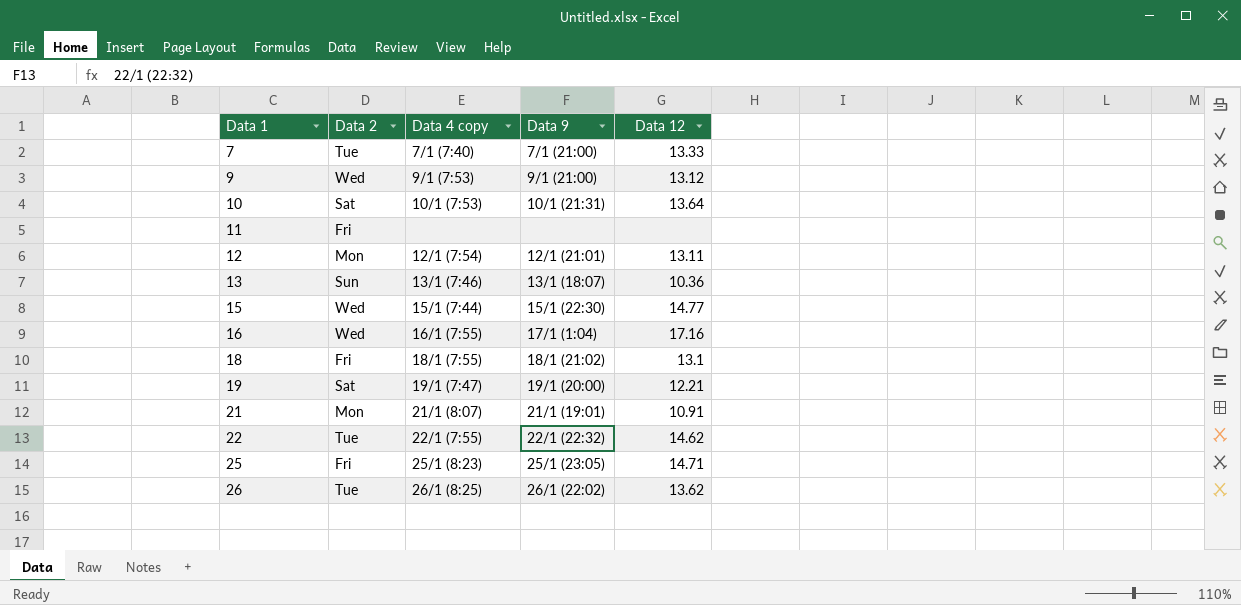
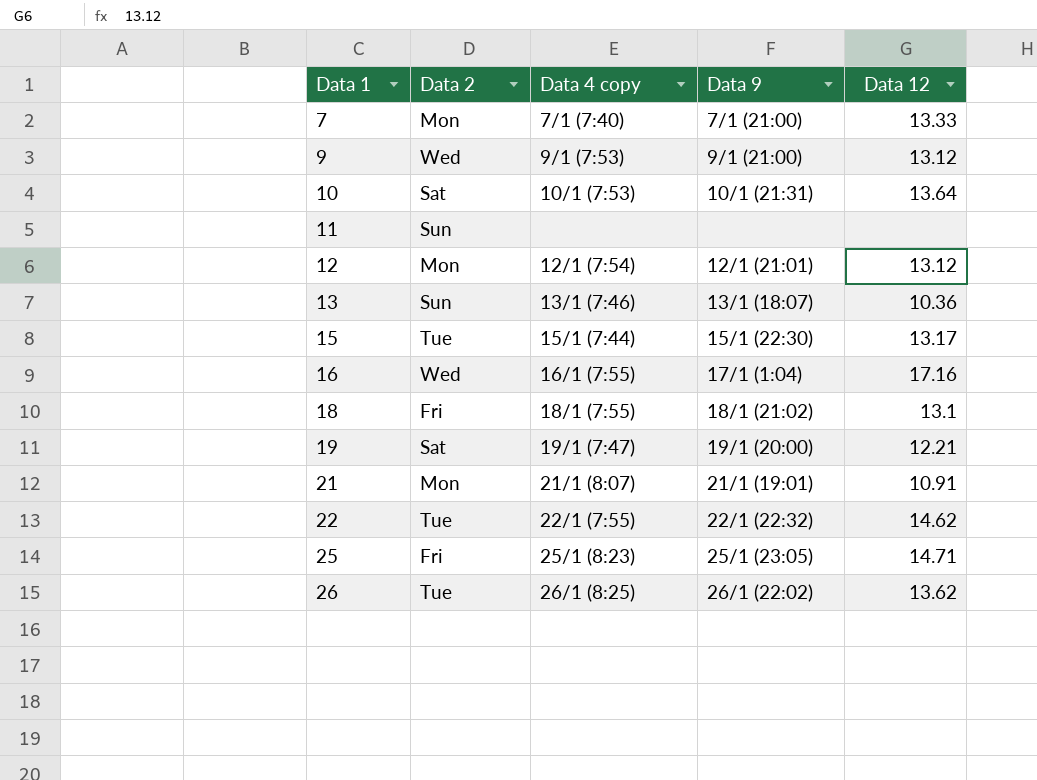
7 | Data 2: Tue -> Mon
11 | Data 2: Fri -> Sun
12 | Data 12: 13.11 -> 13.12
15 | Data 2: Wed -> Tue
15 | Data 12: 14.77 -> 13.17

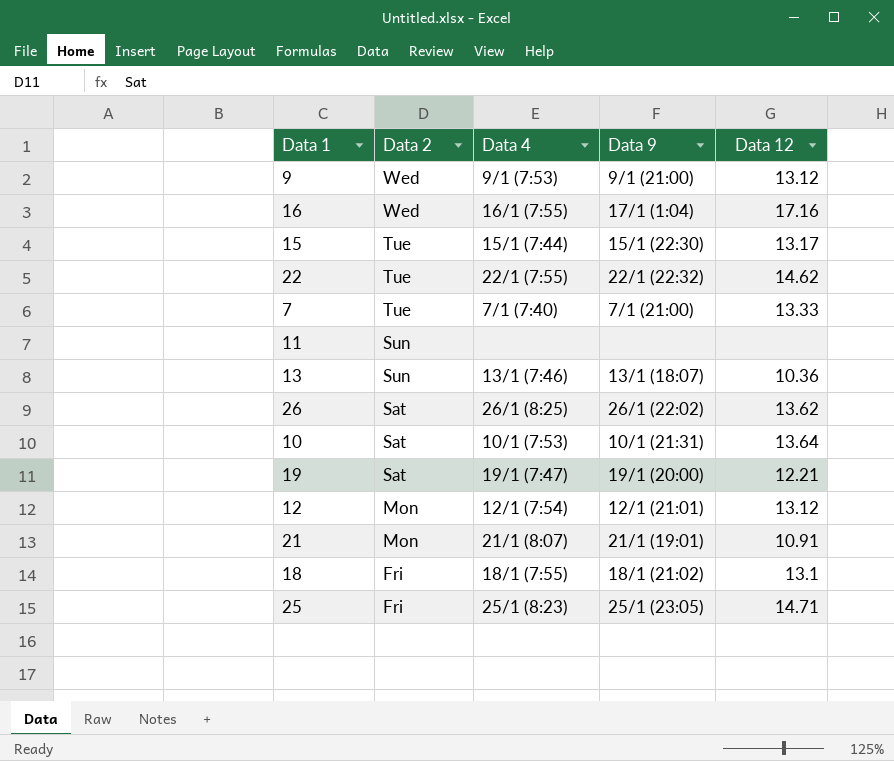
row order: Data 1 ascending -> Data 2 descending
column name: Data 4 copy -> Data 4
7 | Data 2: Mon -> Tue
26 | Data 2: Tue -> Sat

